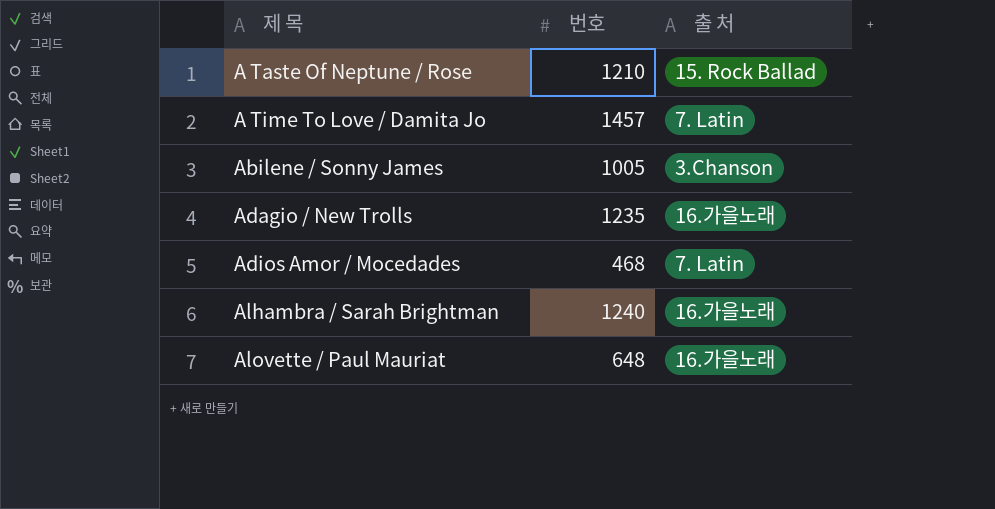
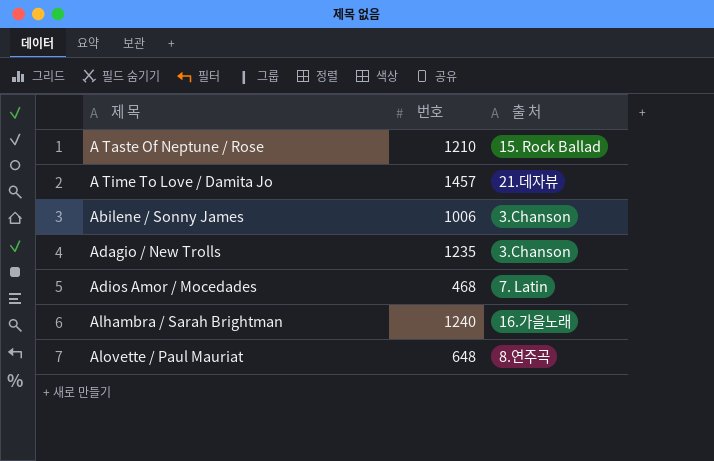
A Time To Love / Damita Jo | 출 처: 7. Latin -> 21.데자뷰
Abilene / Sonny James | 번호: 1005 -> 1006
Adagio / New Trolls | 출 처: 16.가을노래 -> 3.Chanson
Alovette / Paul Mauriat | 출 처: 16.가을노래 -> 8.연주곡

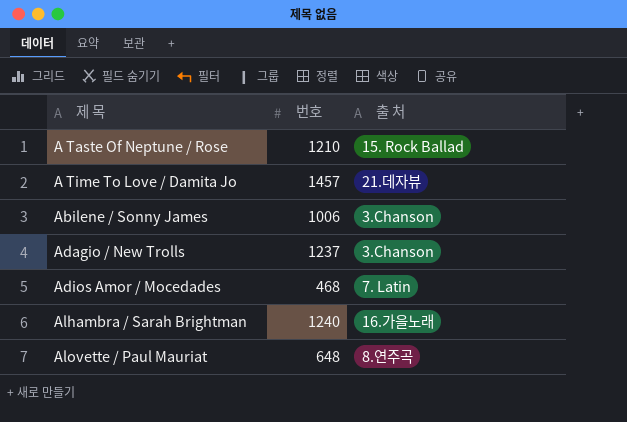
Adagio / New Trolls | 번호: 1235 -> 1237

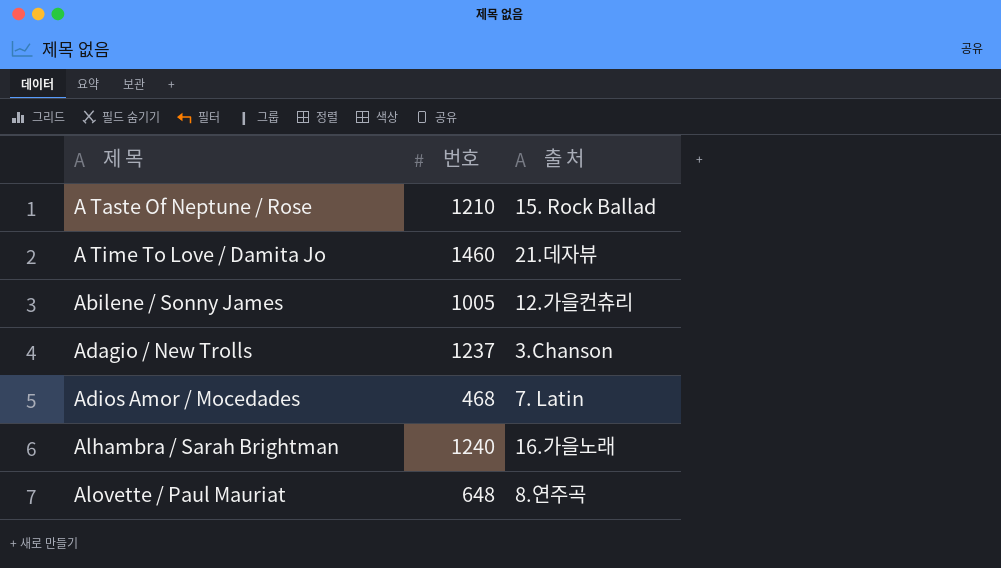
A Time To Love / Damita Jo | 번호: 1457 -> 1460
Abilene / Sonny James | 번호: 1006 -> 1005
Abilene / Sonny James | 출 처: 3.Chanson -> 12.가을컨츄리

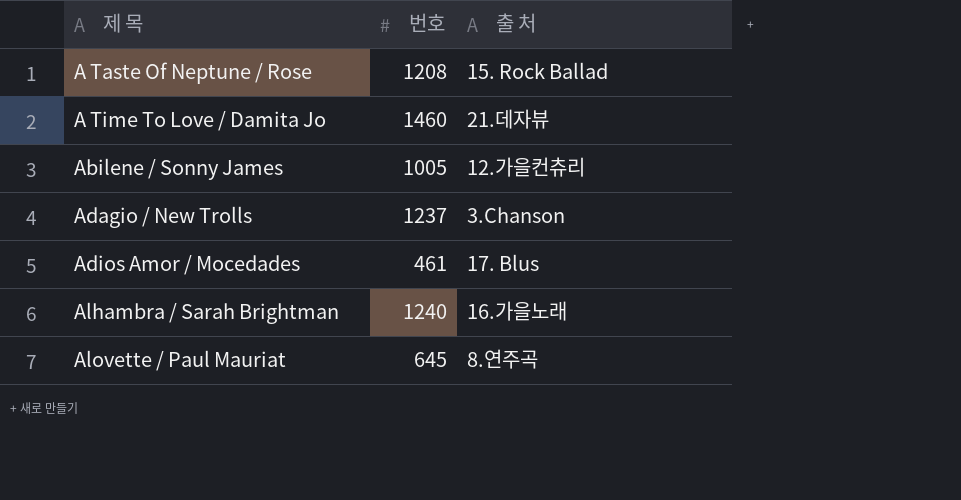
A Taste Of Neptune / Rose | 번호: 1210 -> 1208
Adios Amor / Mocedades | 번호: 468 -> 461
Adios Amor / Mocedades | 출 처: 7. Latin -> 17. Blus
Alovette / Paul Mauriat | 번호: 648 -> 645

